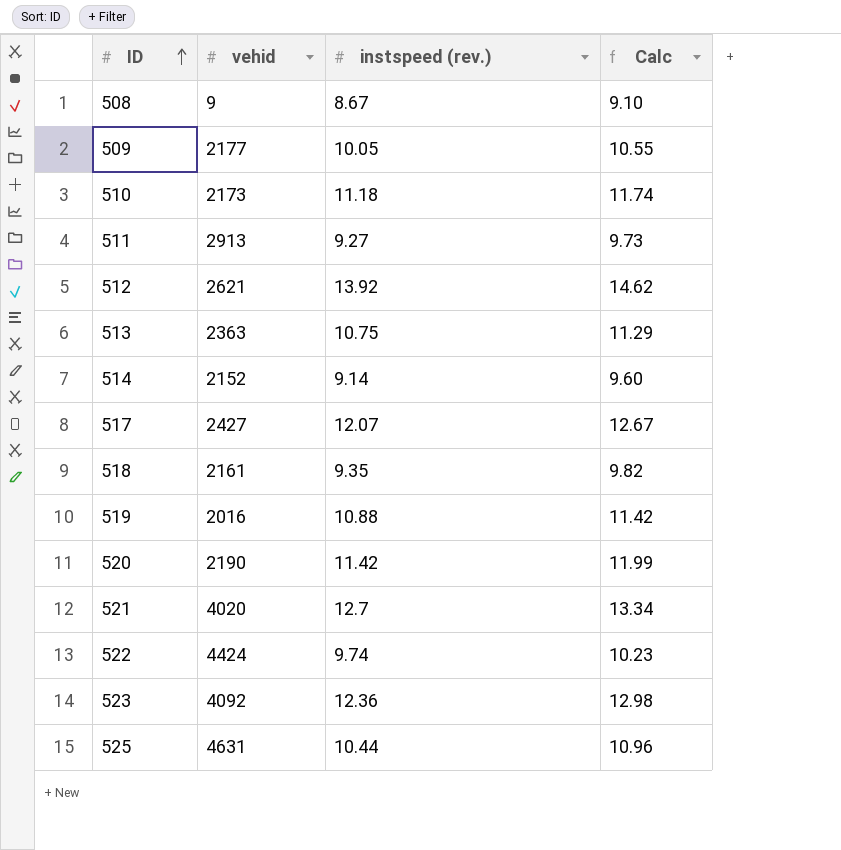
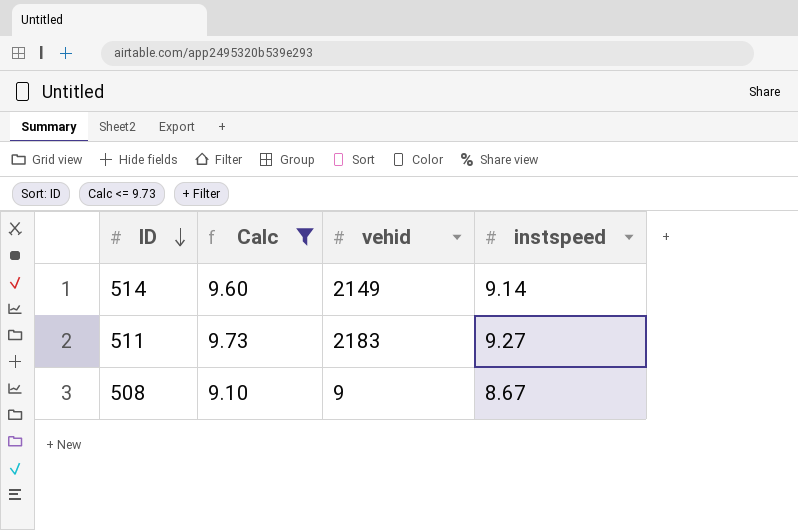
filter: none -> Calc <= 9.73
row order: ID ascending -> ID descending
column Calc | position: 4 -> 2
column name: instspeed (rev.) -> instspeed
514 | vehid: 2152 -> 2149
511 | vehid: 2913 -> 2183

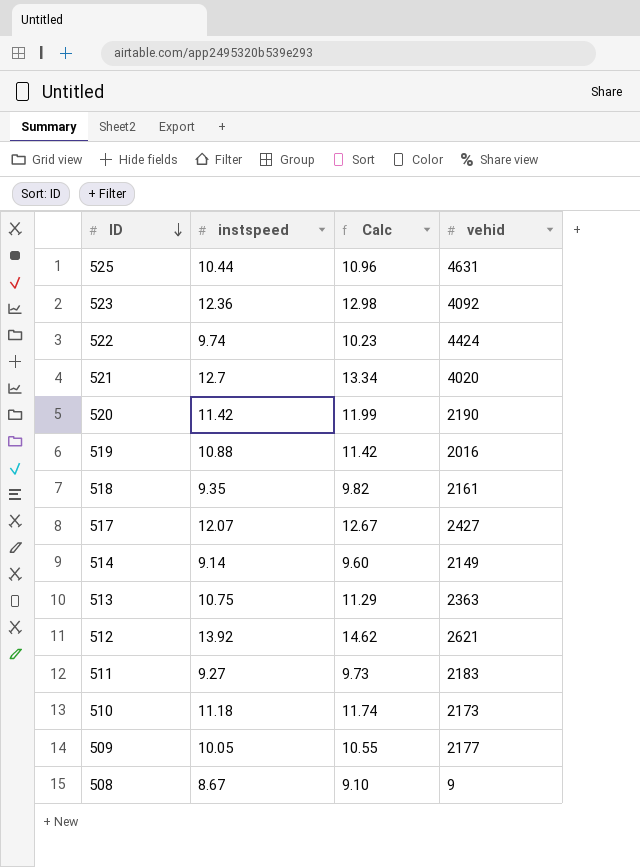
filter: Calc <= 9.73 -> none
column instspeed | position: 4 -> 2

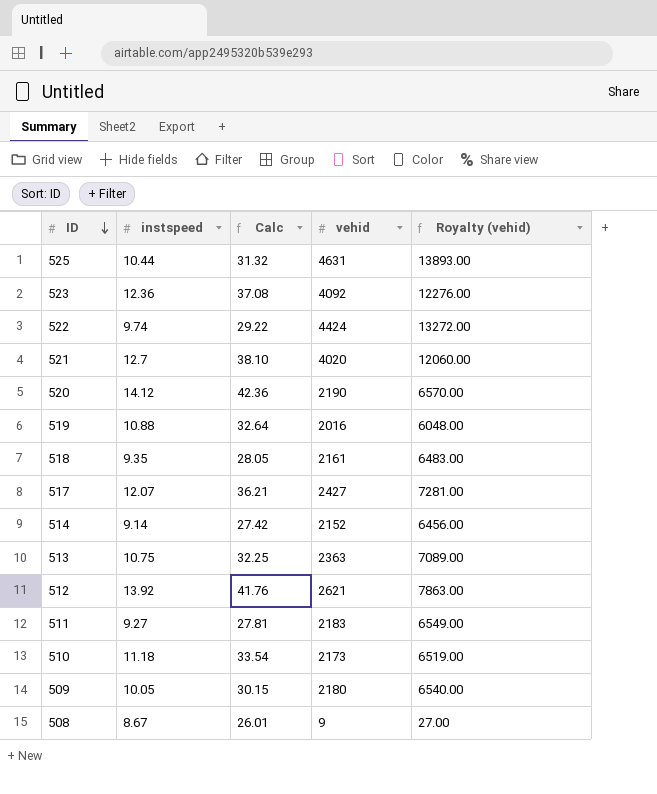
column Calc | formula: [instspeed] * 1.05 -> [instspeed] * 3
column Royalty (vehid) | formula: none -> [vehid] * 3
520 | instspeed: 11.42 -> 14.12
514 | vehid: 2149 -> 2152
509 | vehid: 2177 -> 2180

